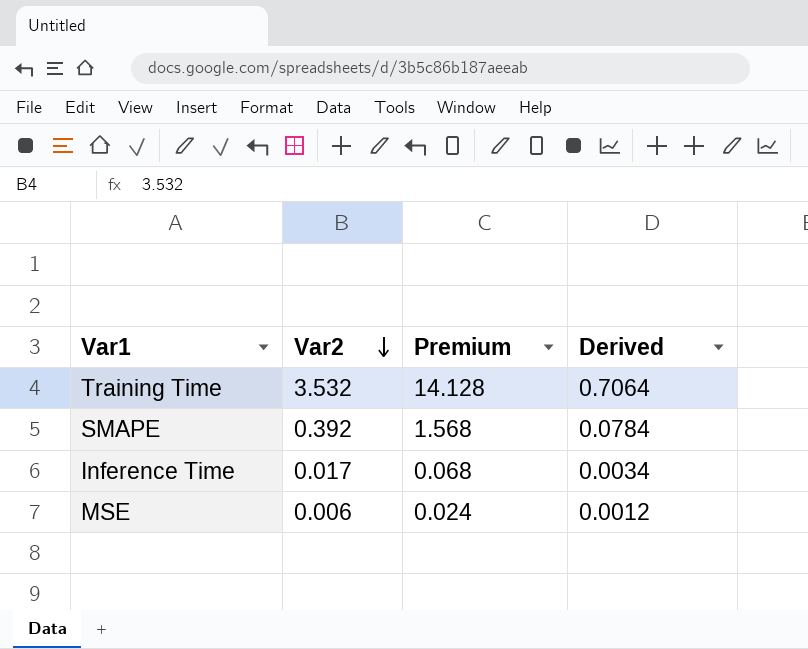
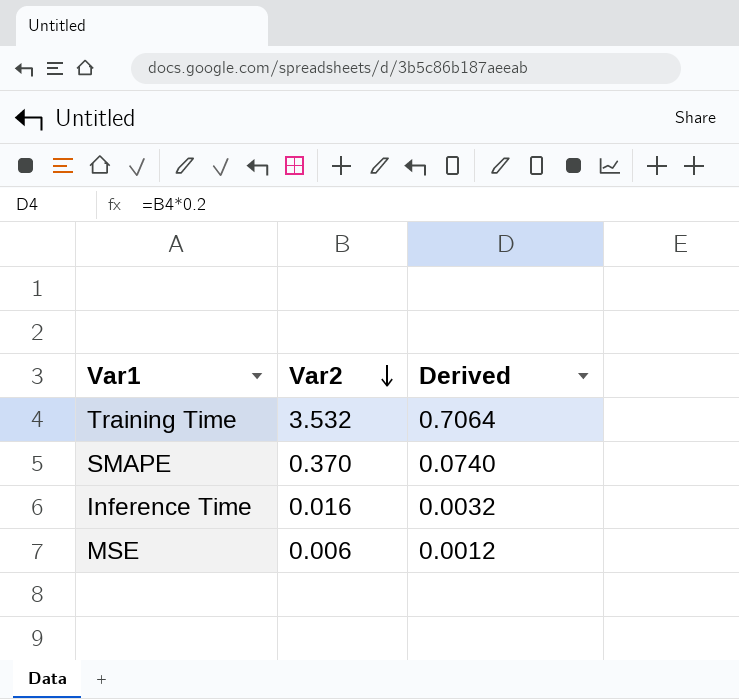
column Premium | formula: [Var2] * 4 -> none
SMAPE | Var2: 0.392 -> 0.370
SMAPE | Derived: 0.0784 -> 0.0740
Inference Time | Var2: 0.017 -> 0.016
Inference Time | Derived: 0.0034 -> 0.0032

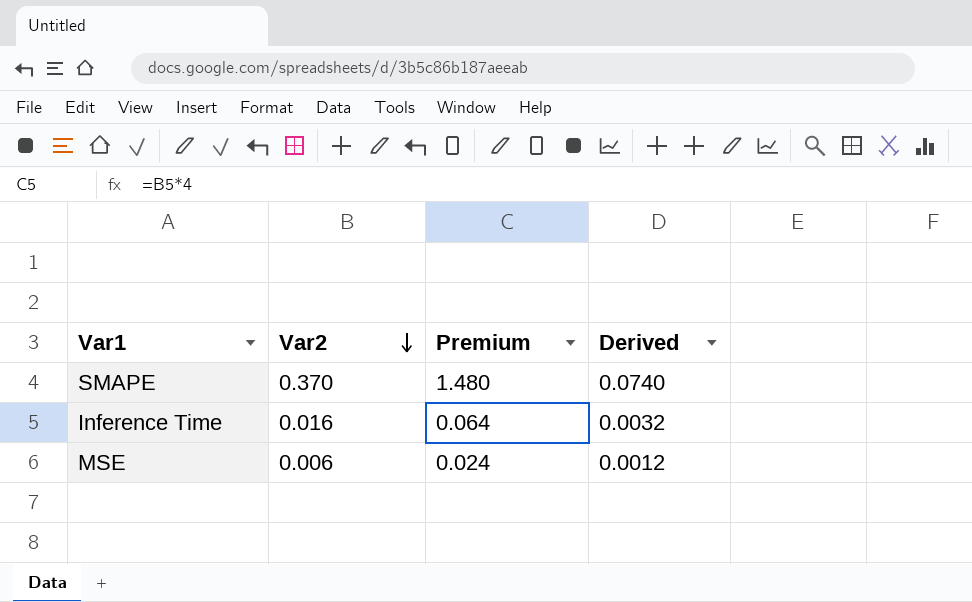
column Premium | formula: none -> [Var2] * 4
row Training Time: 3.532 | 0.7064 -> none

